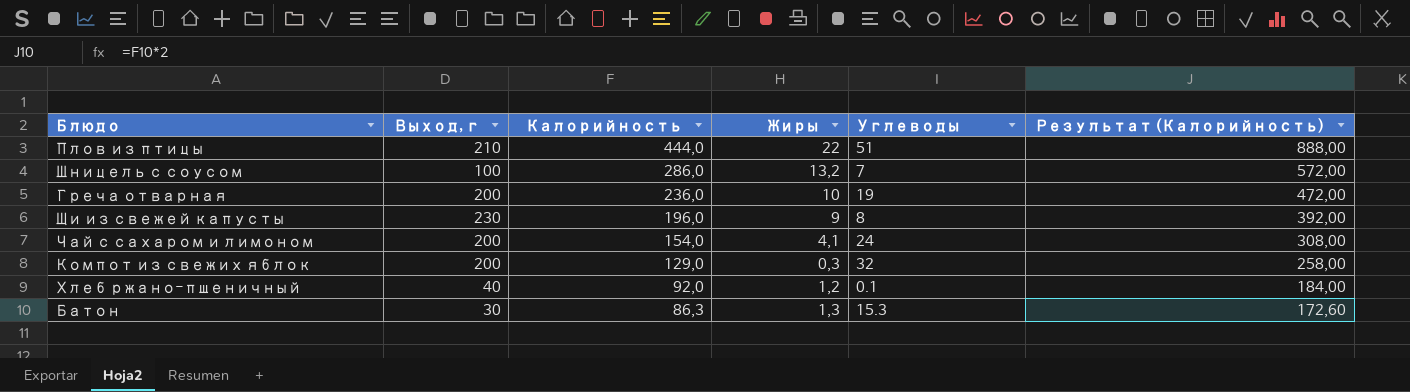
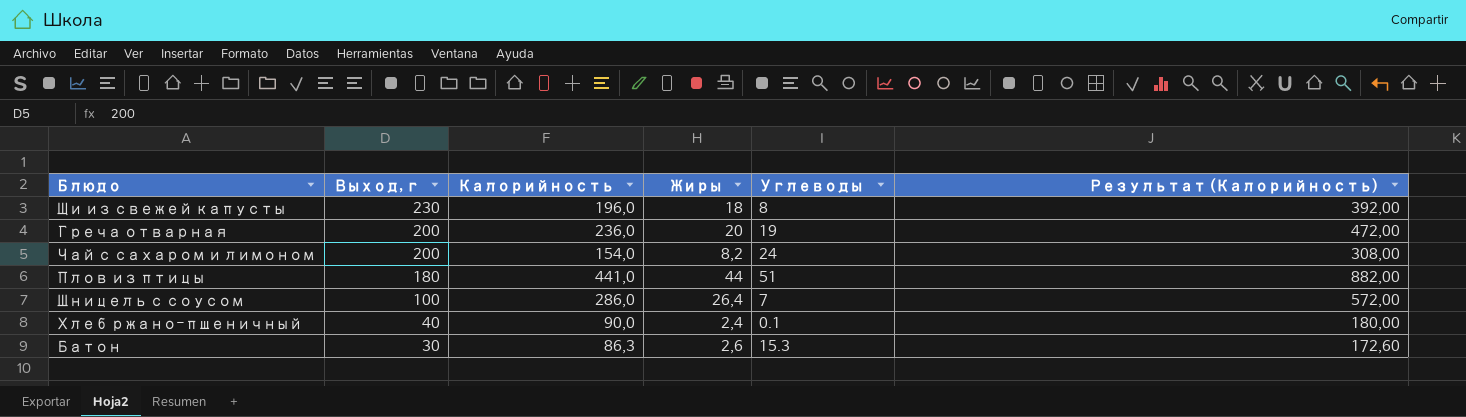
row order: Калорийность descending -> Выход, г descending
row Компот из свежих яблок: 200 | 129,0 | 0,3 | 32 | 258,00 -> none
Щи из свежей капусты | Жиры: 9 -> 18
Греча отварная | Жиры: 10 -> 20
Чай с сахаром и лимоном | Жиры: 4,1 -> 8,2
Плов из птицы | Выход, г: 210 -> 180
Плов из птицы | Калорийность: 444,0 -> 441,0
Плов из птицы | Жиры: 22 -> 44
Плов из птицы | Результат (Калорийность): 888,00 -> 882,00
Шницель с соусом | Жиры: 13,2 -> 26,4
Хлеб ржано-пшеничный | Калорийность: 92,0 -> 90,0
Хлеб ржано-пшеничный | Жиры: 1,2 -> 2,4
Хлеб ржано-пшеничный | Результат (Калорийность): 184,00 -> 180,00
Батон | Жиры: 1,3 -> 2,6

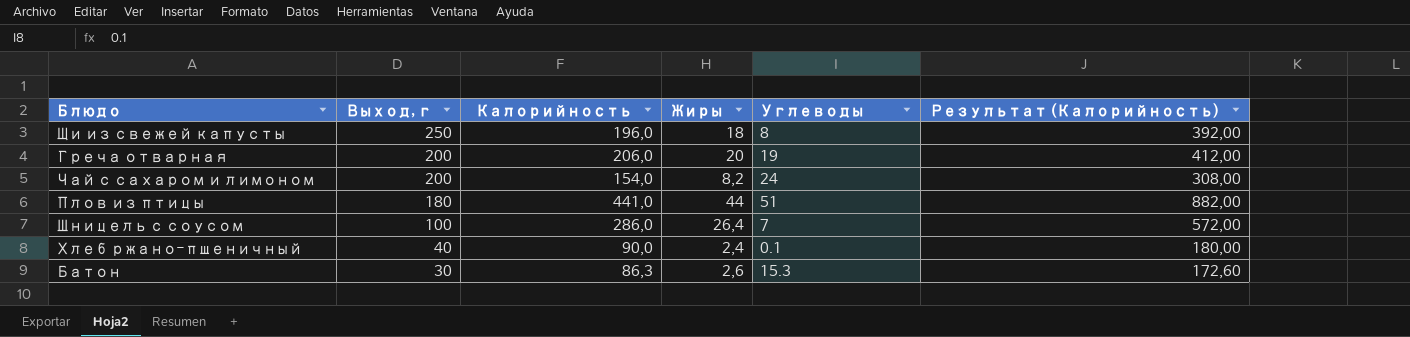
Щи из свежей капусты | Выход, г: 230 -> 250
Греча отварная | Калорийность: 236,0 -> 206,0
Греча отварная | Результат (Калорийность): 472,00 -> 412,00

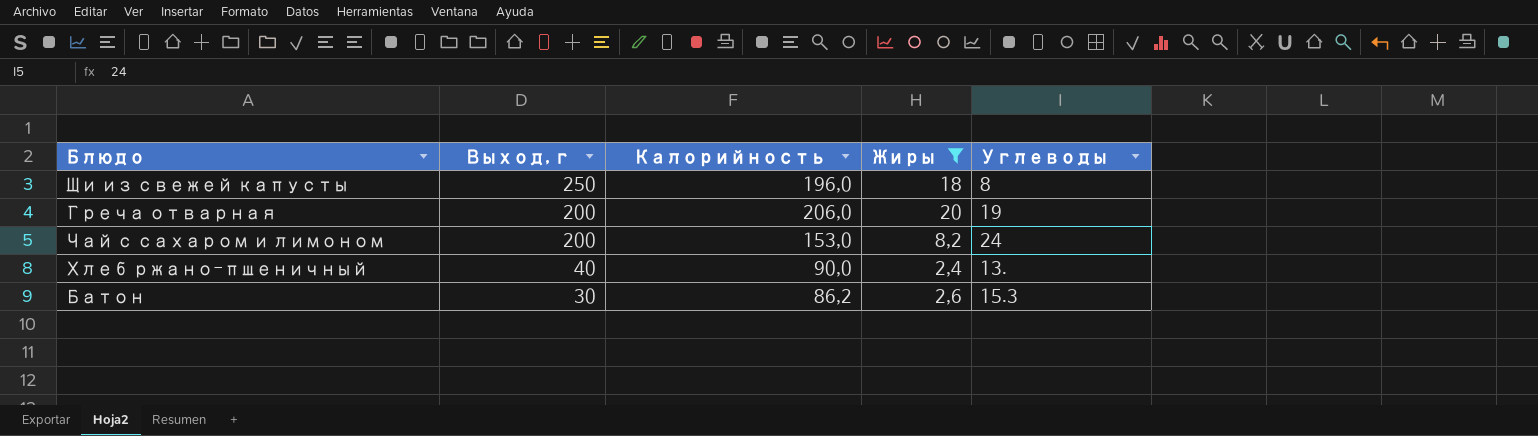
filter: none -> Жиры <= 20
column Результат (Калорийность) | formula: [Калорийность] * 2 -> none
Чай с сахаром и лимоном | Калорийность: 154,0 -> 153,0
Хлеб ржано-пшеничный | Углеводы: 0.1 -> 13.
Батон | Калорийность: 86,3 -> 86,2

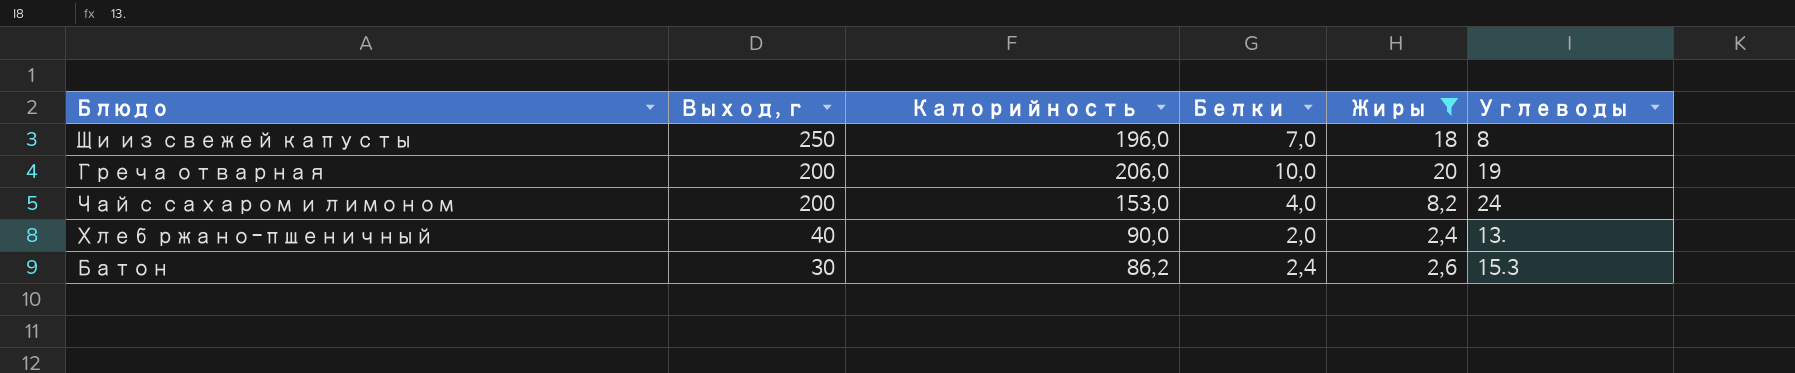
column Белки | position: none -> 4

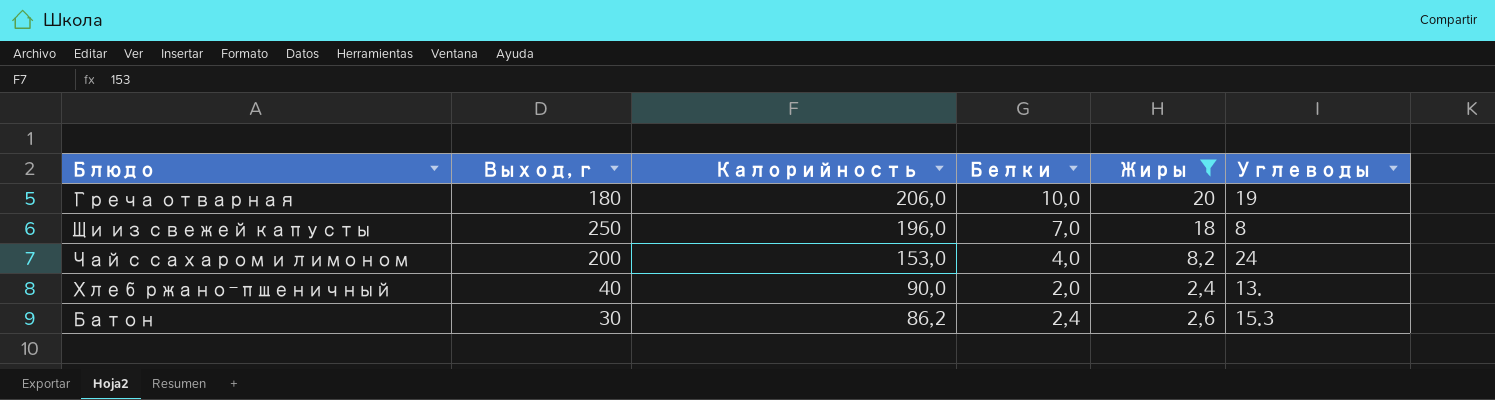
row order: Выход, г descending -> Калорийность descending
Греча отварная | Выход, г: 200 -> 180

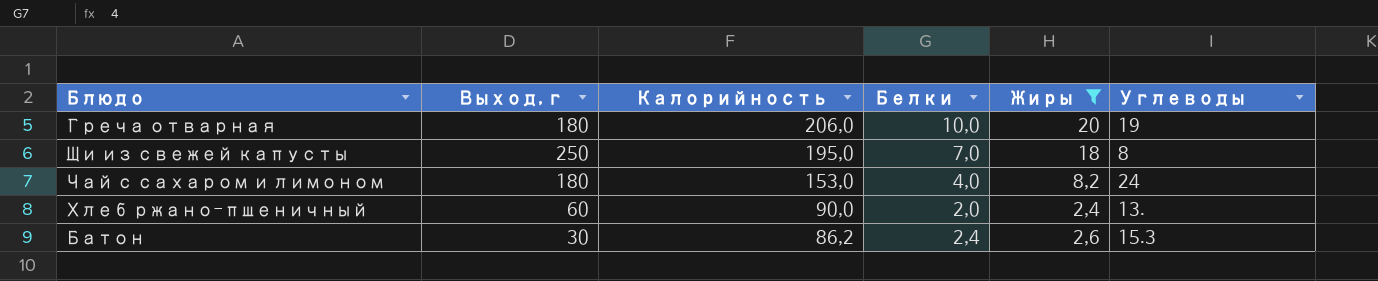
Щи из свежей капусты | Калорийность: 196,0 -> 195,0
Чай с сахаром и лимоном | Выход, г: 200 -> 180
Хлеб ржано-пшеничный | Выход, г: 40 -> 60

